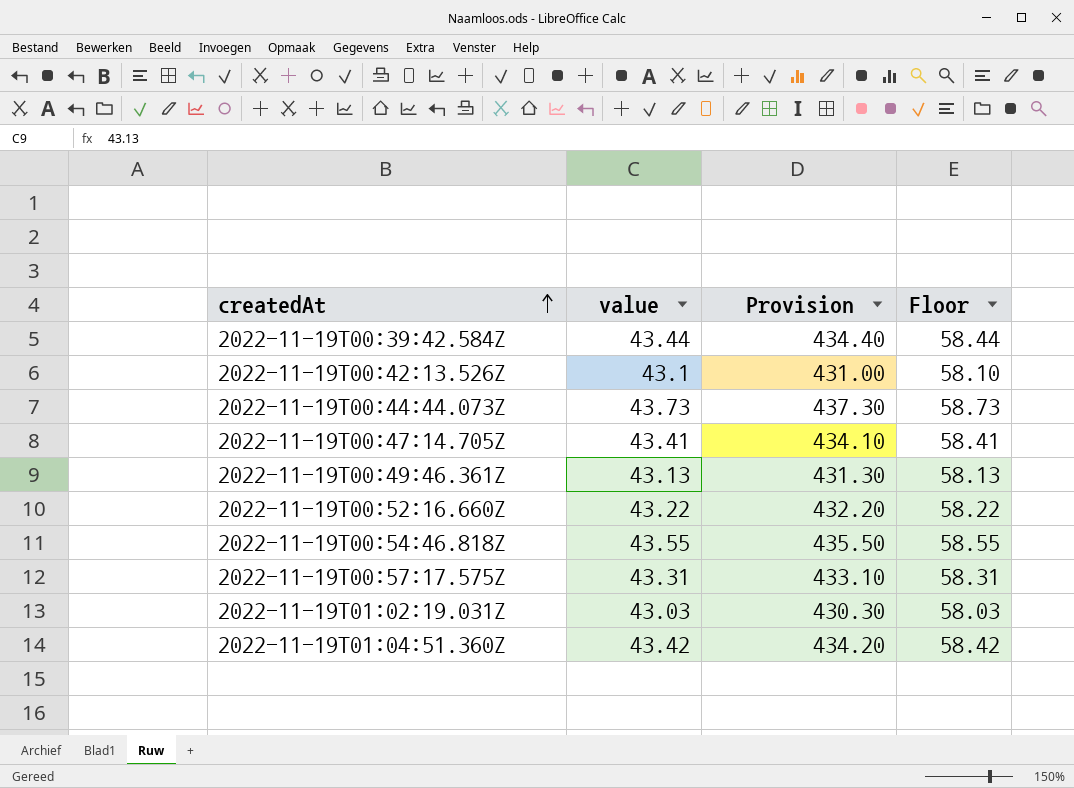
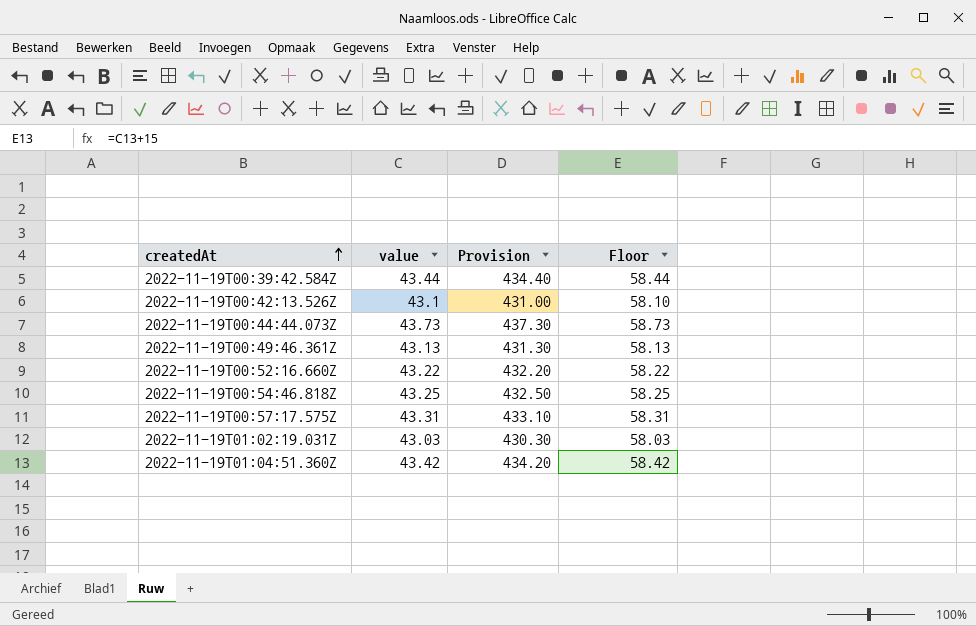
row 2022-11-19T00:47:14.705Z: 43.41 | 434.10 | 58.41 -> none
2022-11-19T00:54:46.818Z | value: 43.55 -> 43.25
2022-11-19T00:54:46.818Z | Provision: 435.50 -> 432.50
2022-11-19T00:54:46.818Z | Floor: 58.55 -> 58.25

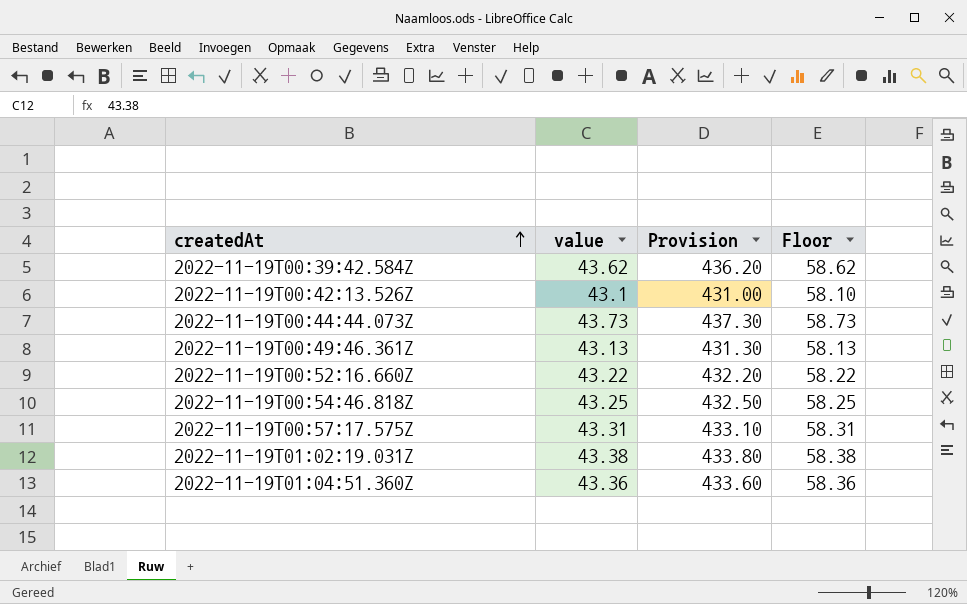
2022-11-19T00:39:42.584Z | value: 43.44 -> 43.62
2022-11-19T00:39:42.584Z | Provision: 434.40 -> 436.20
2022-11-19T00:39:42.584Z | Floor: 58.44 -> 58.62
2022-11-19T01:02:19.031Z | value: 43.03 -> 43.38
2022-11-19T01:02:19.031Z | Provision: 430.30 -> 433.80
2022-11-19T01:02:19.031Z | Floor: 58.03 -> 58.38
2022-11-19T01:04:51.360Z | value: 43.42 -> 43.36
2022-11-19T01:04:51.360Z | Provision: 434.20 -> 433.60
2022-11-19T01:04:51.360Z | Floor: 58.42 -> 58.36

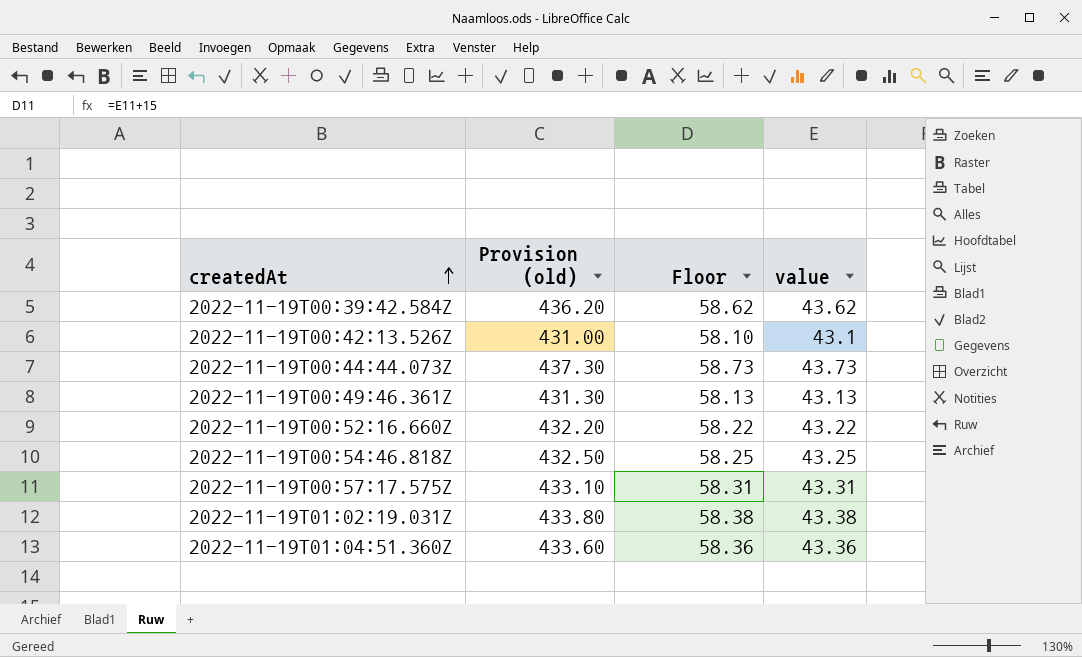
column name: Provision -> Provision (old)
column value | position: 2 -> 4

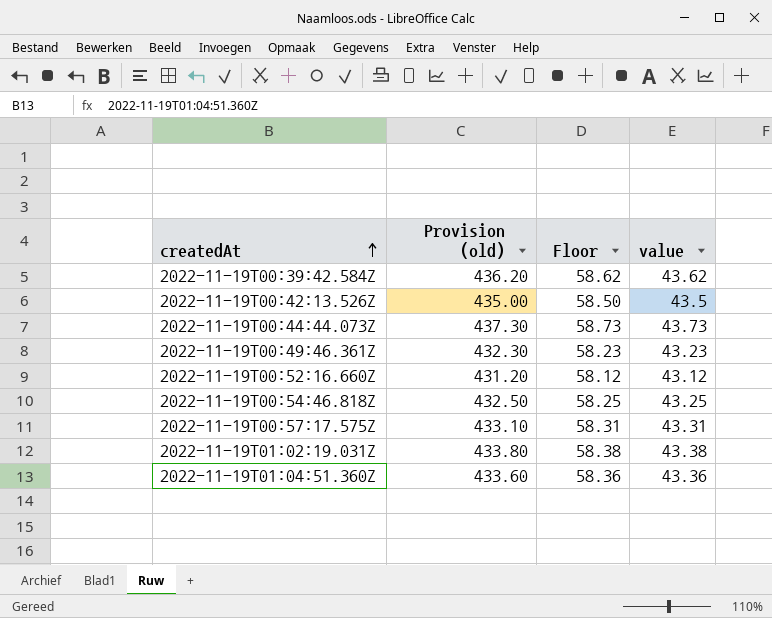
2022-11-19T00:42:13.526Z | Provision (old): 431.00 -> 435.00
2022-11-19T00:42:13.526Z | Floor: 58.10 -> 58.50
2022-11-19T00:42:13.526Z | value: 43.1 -> 43.5
2022-11-19T00:49:46.361Z | Provision (old): 431.30 -> 432.30
2022-11-19T00:49:46.361Z | Floor: 58.13 -> 58.23
2022-11-19T00:49:46.361Z | value: 43.13 -> 43.23
2022-11-19T00:52:16.660Z | Provision (old): 432.20 -> 431.20
2022-11-19T00:52:16.660Z | Floor: 58.22 -> 58.12
2022-11-19T00:52:16.660Z | value: 43.22 -> 43.12

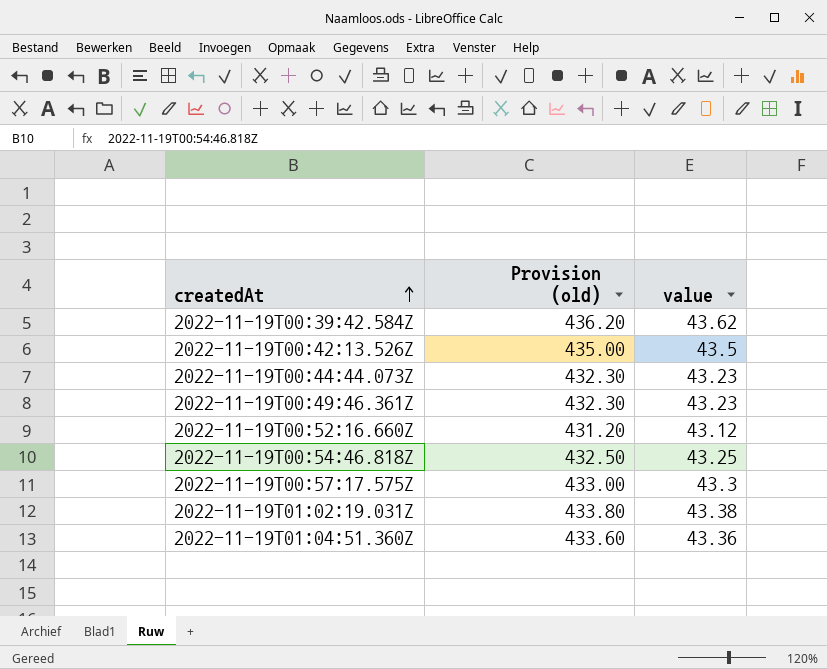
column Floor | formula: [value] + 15 -> none
2022-11-19T00:44:44.073Z | Provision (old): 437.30 -> 432.30
2022-11-19T00:44:44.073Z | value: 43.73 -> 43.23
2022-11-19T00:57:17.575Z | Provision (old): 433.10 -> 433.00
2022-11-19T00:57:17.575Z | value: 43.31 -> 43.3

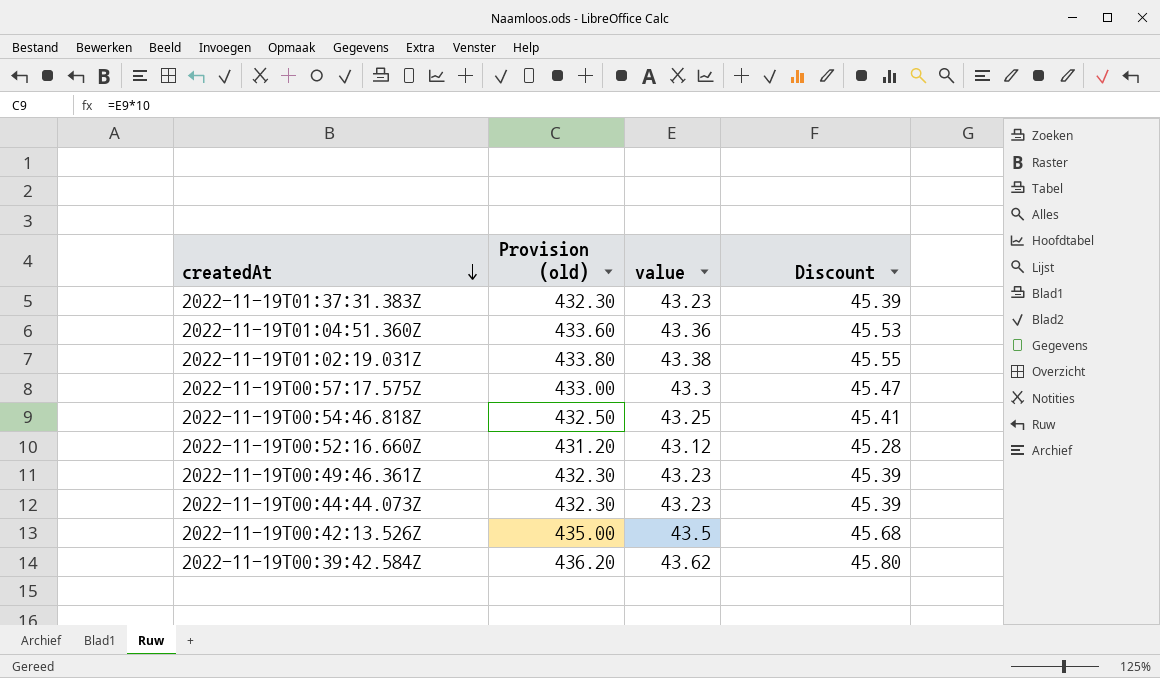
row order: createdAt ascending -> createdAt descending
column Discount | formula: none -> [value] * 1.05
row 2022-11-19T01:37:31.383Z: none -> 432.30 | 43.23 | 45.39

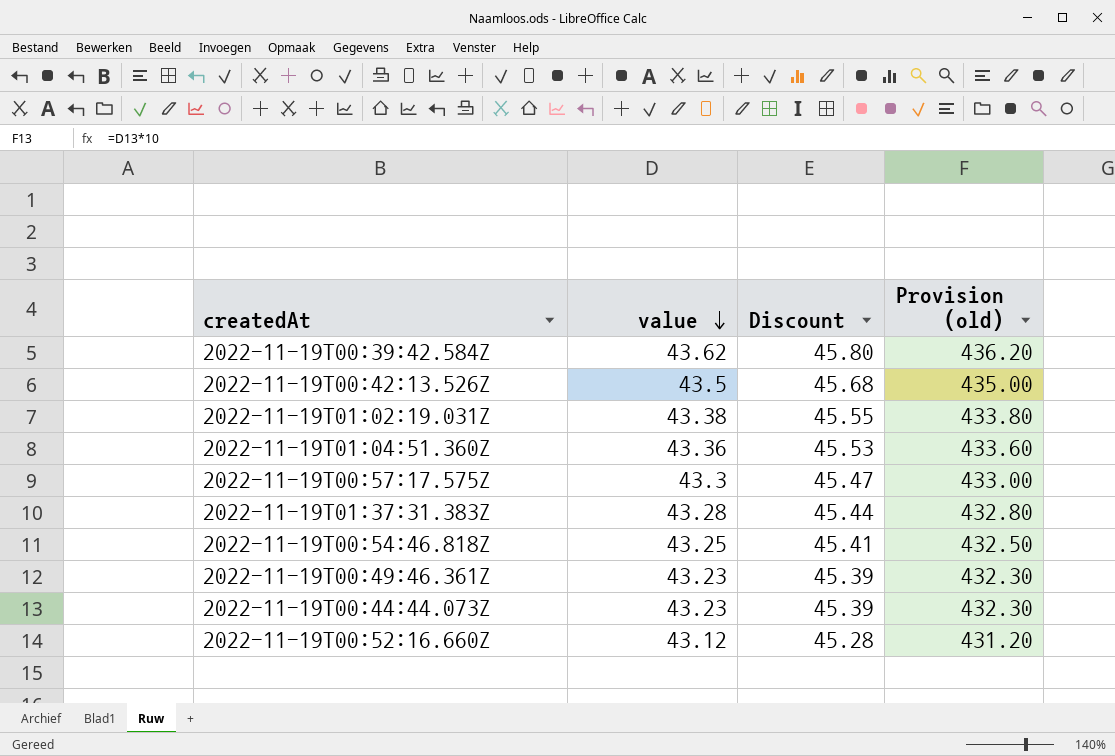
row order: createdAt descending -> value descending
column Provision (old) | position: 2 -> 4
2022-11-19T01:37:31.383Z | value: 43.23 -> 43.28
2022-11-19T01:37:31.383Z | Discount: 45.39 -> 45.44
2022-11-19T01:37:31.383Z | Provision (old): 432.30 -> 432.80

